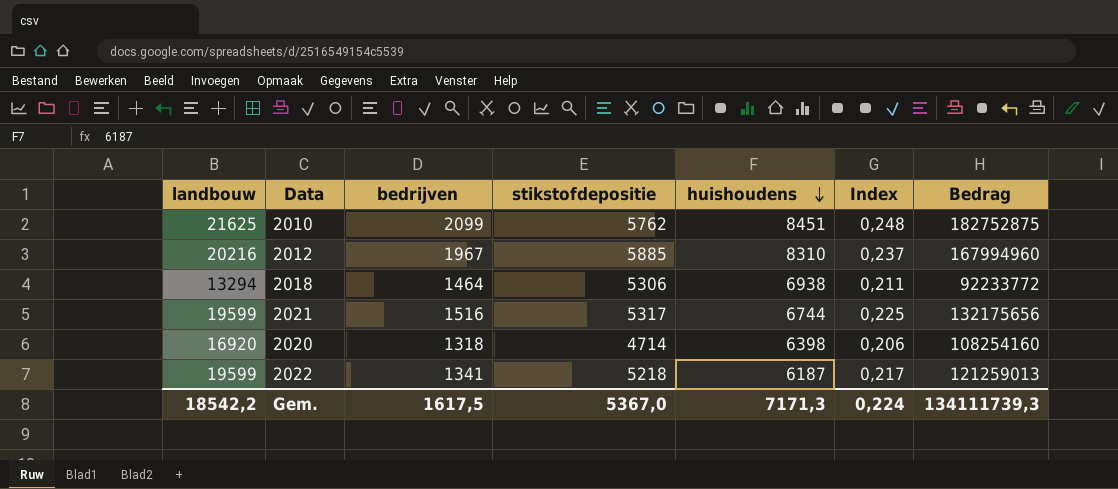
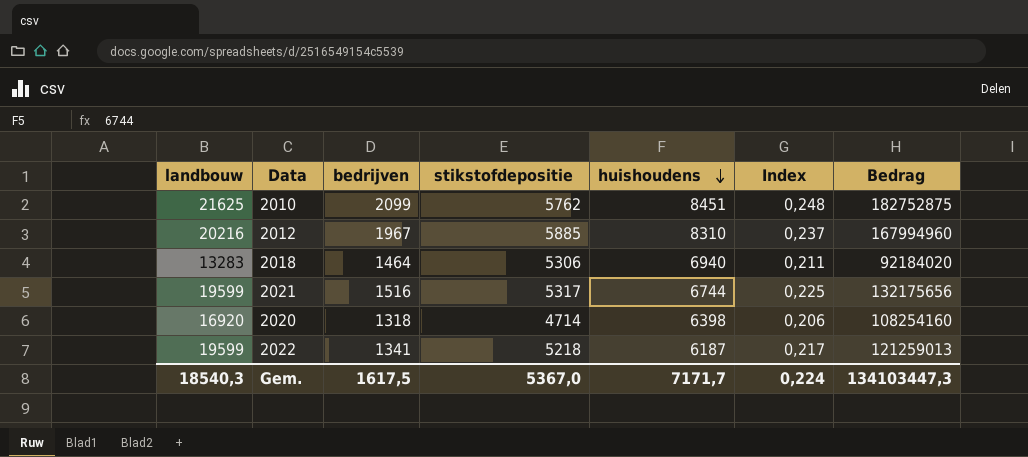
2018 | landbouw: 13294 -> 13283
2018 | huishoudens: 6938 -> 6940
2018 | Bedrag: 92233772 -> 92184020
Gem. | landbouw: 18542,2 -> 18540,3
Gem. | huishoudens: 7171,3 -> 7171,7
Gem. | Bedrag: 134111739,3 -> 134103447,3

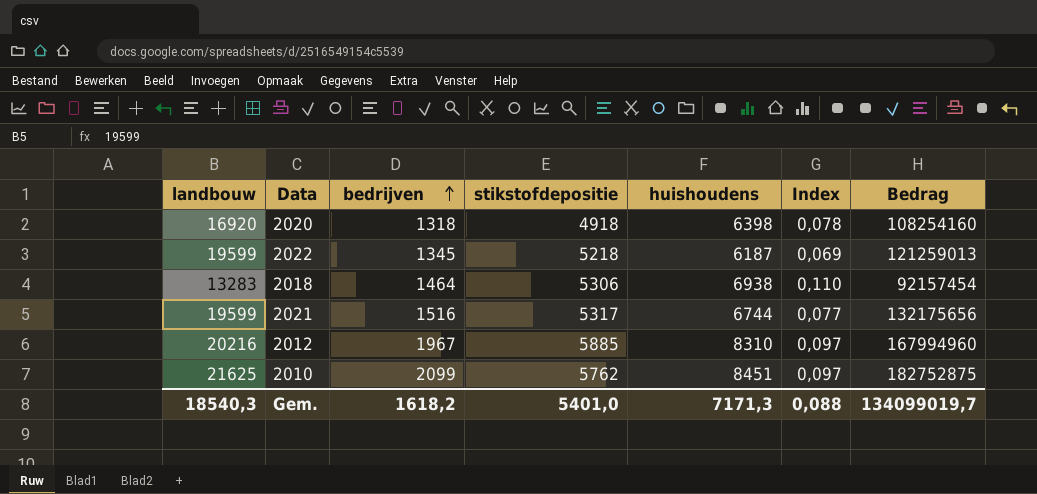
row order: huishoudens descending -> bedrijven ascending
column Index | formula: [bedrijven] / [huishoudens] -> [bedrijven] / [landbouw]
2020 | stikstofdepositie: 4714 -> 4918
2022 | bedrijven: 1341 -> 1345
2018 | huishoudens: 6940 -> 6938
2018 | Bedrag: 92184020 -> 92157454
Gem. | bedrijven: 1617,5 -> 1618,2
Gem. | stikstofdepositie: 5367,0 -> 5401,0
Gem. | huishoudens: 7171,7 -> 7171,3
Gem. | Index: 0,224 -> 0,088
Gem. | Bedrag: 134103447,3 -> 134099019,7

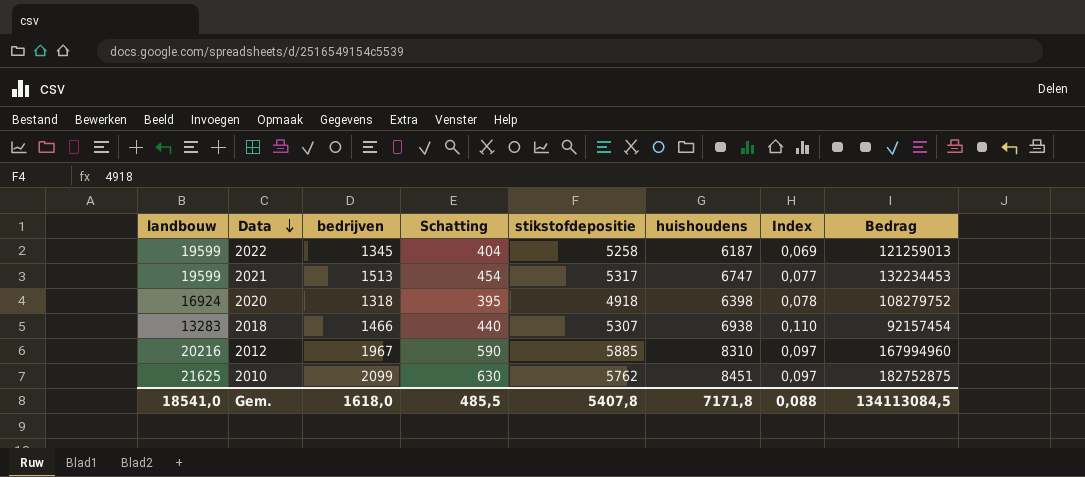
row order: bedrijven ascending -> Data descending
column Schatting | formula: none -> [bedrijven] * 0,3
2022 | stikstofdepositie: 5218 -> 5258
2021 | bedrijven: 1516 -> 1513
2021 | huishoudens: 6744 -> 6747
2021 | Bedrag: 132175656 -> 132234453
2020 | landbouw: 16920 -> 16924
2020 | Bedrag: 108254160 -> 108279752
2018 | bedrijven: 1464 -> 1466
2018 | stikstofdepositie: 5306 -> 5307
Gem. | landbouw: 18540,3 -> 18541,0
Gem. | bedrijven: 1618,2 -> 1618,0
Gem. | stikstofdepositie: 5401,0 -> 5407,8
Gem. | huishoudens: 7171,3 -> 7171,8
Gem. | Bedrag: 134099019,7 -> 134113084,5

